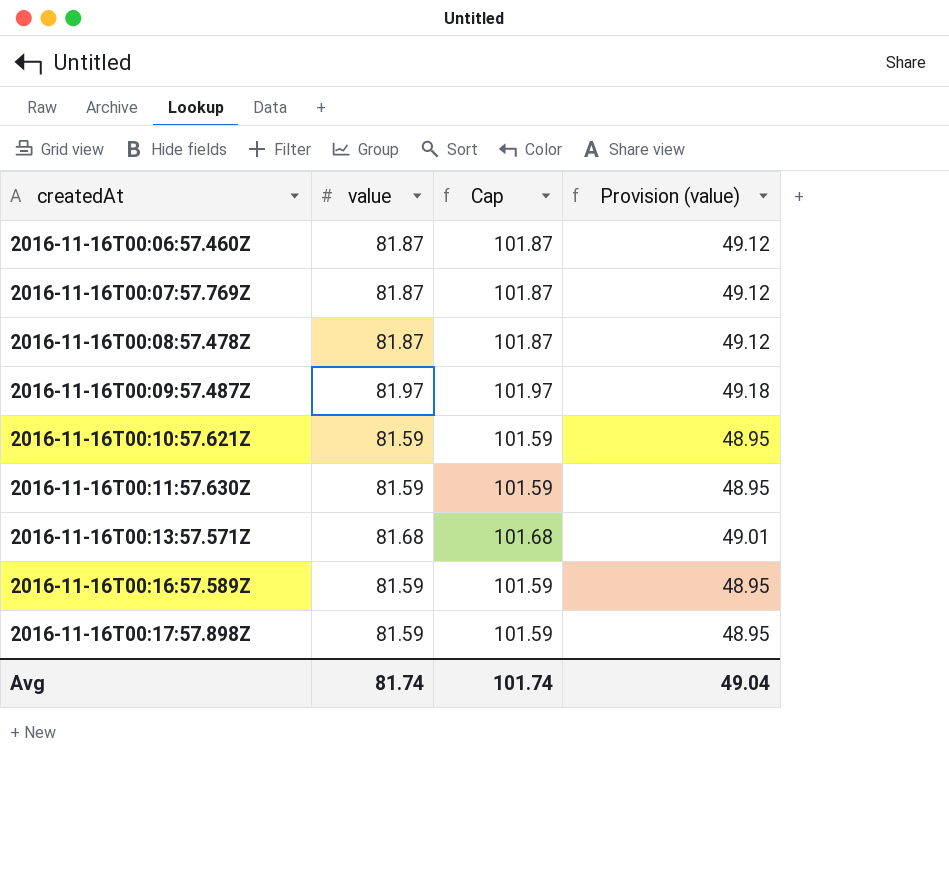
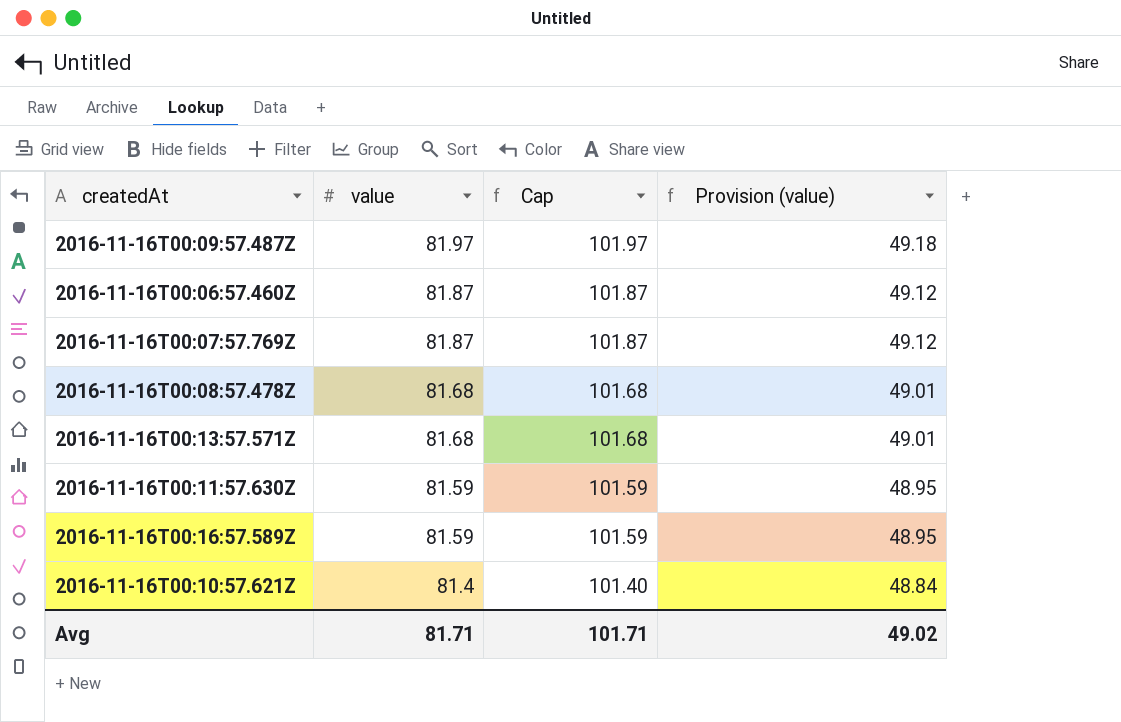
row order: createdAt ascending -> value descending
row 2016-11-16T00:17:57.898Z: 81.59 | 101.59 | 48.95 -> none
2016-11-16T00:08:57.478Z | value: 81.87 -> 81.68
2016-11-16T00:08:57.478Z | Cap: 101.87 -> 101.68
2016-11-16T00:08:57.478Z | Provision (value): 49.12 -> 49.01
2016-11-16T00:10:57.621Z | value: 81.59 -> 81.4
2016-11-16T00:10:57.621Z | Cap: 101.59 -> 101.40
2016-11-16T00:10:57.621Z | Provision (value): 48.95 -> 48.84
Avg | value: 81.74 -> 81.71
Avg | Cap: 101.74 -> 101.71
Avg | Provision (value): 49.04 -> 49.02

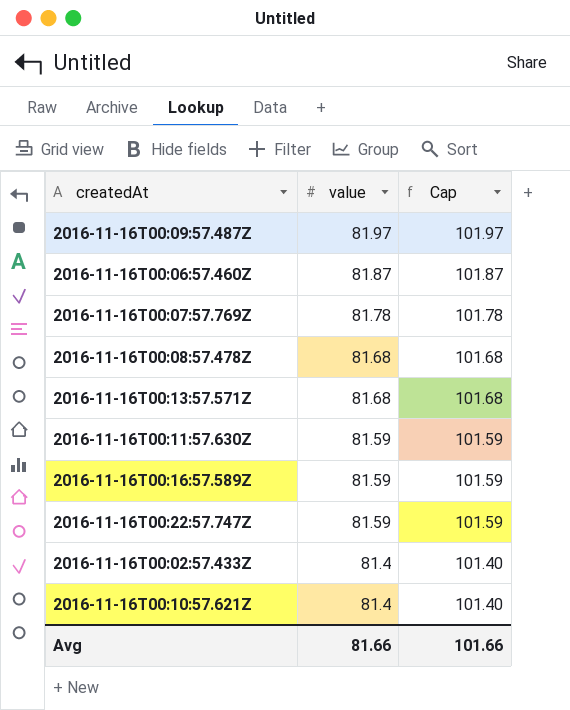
column Provision (value) | formula: [value] * 0.6 -> none
2016-11-16T00:07:57.769Z | value: 81.87 -> 81.78
2016-11-16T00:07:57.769Z | Cap: 101.87 -> 101.78
row 2016-11-16T00:22:57.747Z: none -> 81.59 | 101.59
row 2016-11-16T00:02:57.433Z: none -> 81.4 | 101.40
Avg | value: 81.71 -> 81.66
Avg | Cap: 101.71 -> 101.66

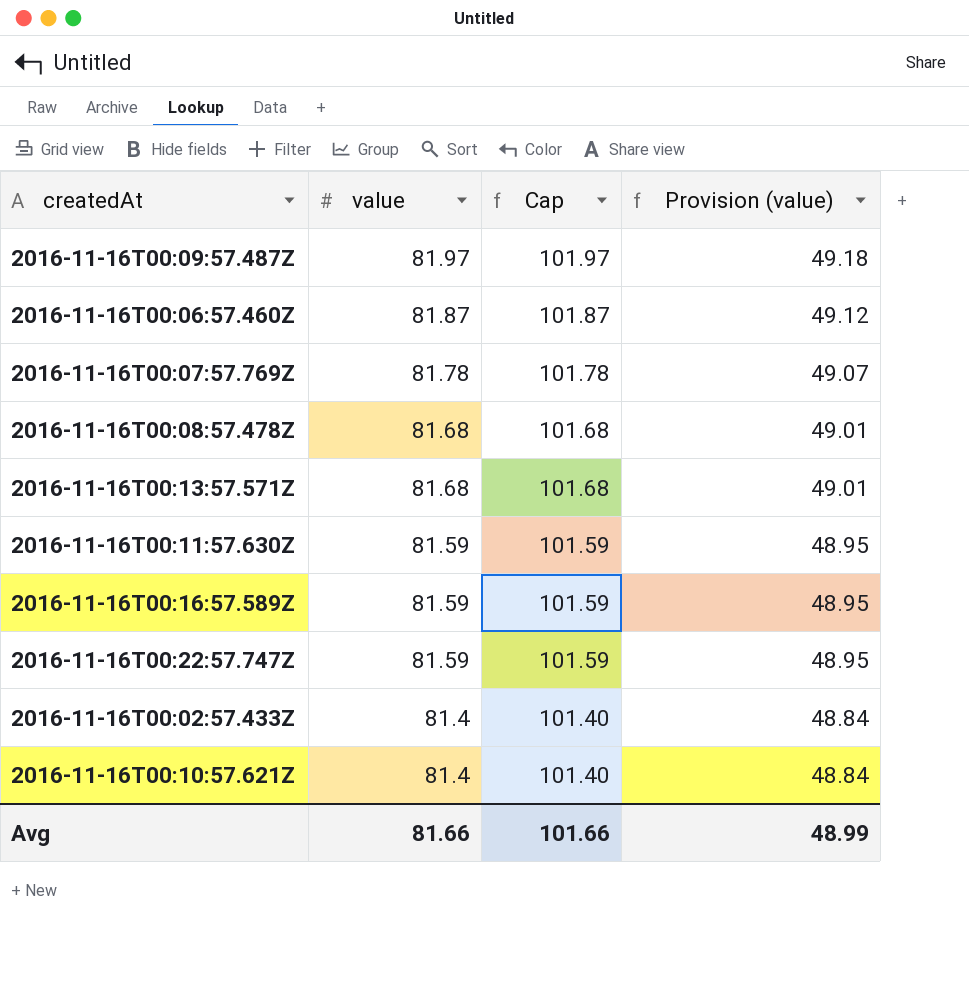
column Provision (value) | formula: none -> [value] * 0.6

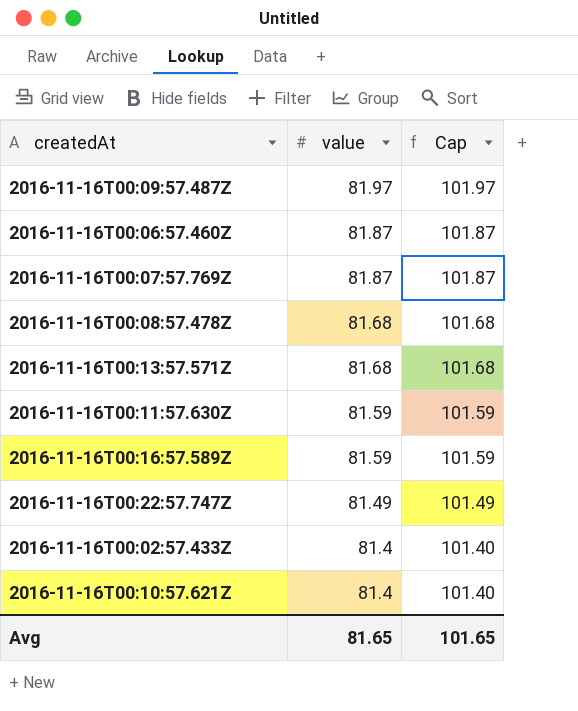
column Provision (value) | formula: [value] * 0.6 -> none
2016-11-16T00:07:57.769Z | value: 81.78 -> 81.87
2016-11-16T00:07:57.769Z | Cap: 101.78 -> 101.87
2016-11-16T00:22:57.747Z | value: 81.59 -> 81.49
2016-11-16T00:22:57.747Z | Cap: 101.59 -> 101.49
Avg | value: 81.66 -> 81.65
Avg | Cap: 101.66 -> 101.65

